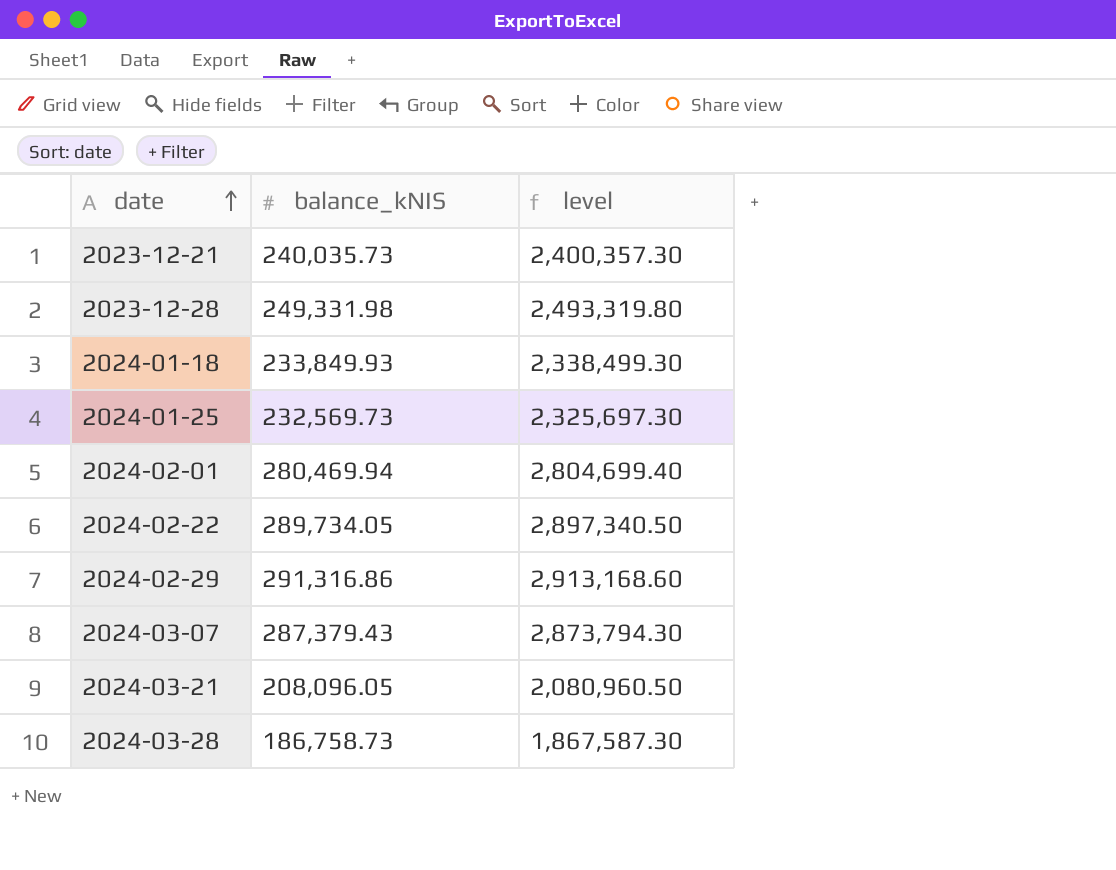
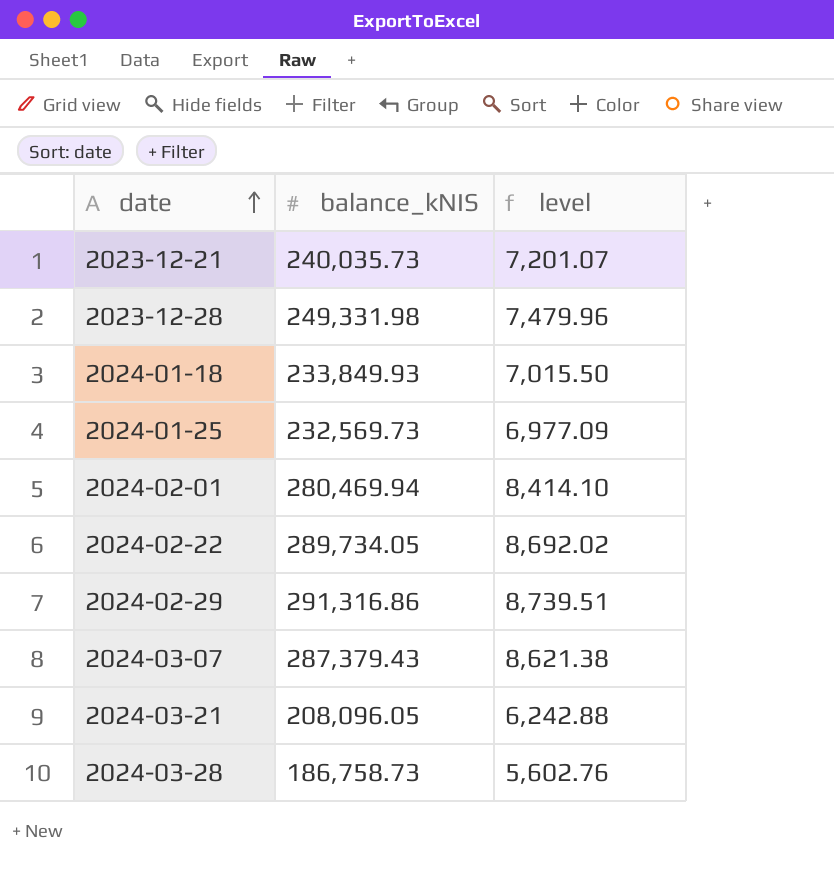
column level | formula: [balance_kNIS] * 10 -> [balance_kNIS] * 0.03

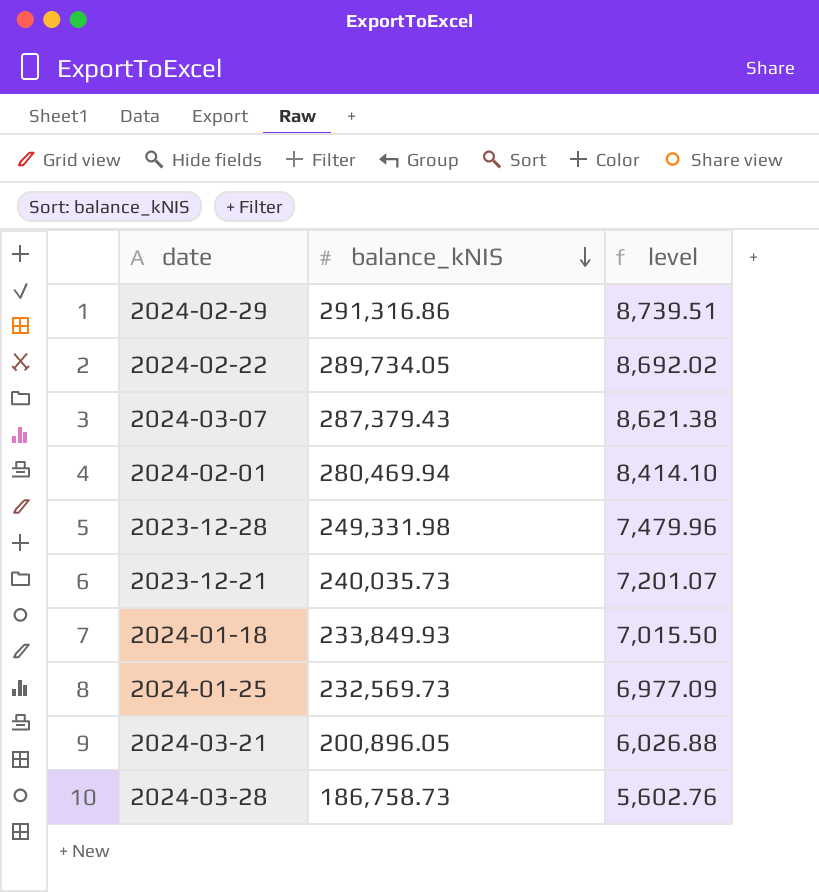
row order: date ascending -> balance_kNIS descending
2024-03-21 | balance_kNIS: 208,096.05 -> 200,896.05
2024-03-21 | level: 6,242.88 -> 6,026.88

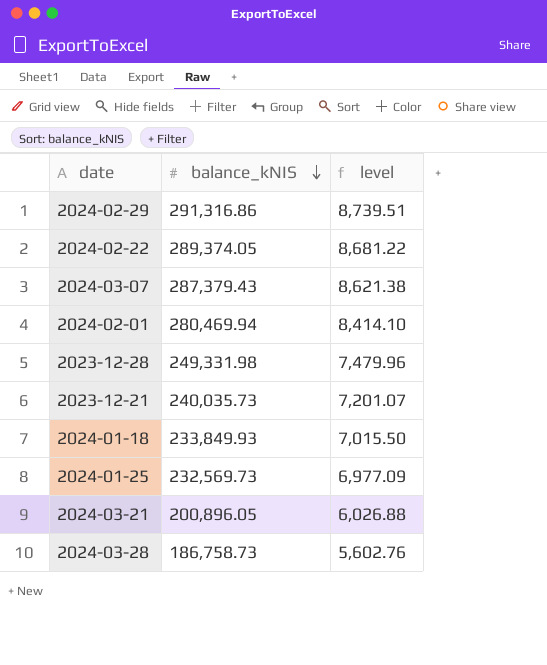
2024-02-22 | balance_kNIS: 289,734.05 -> 289,374.05
2024-02-22 | level: 8,692.02 -> 8,681.22

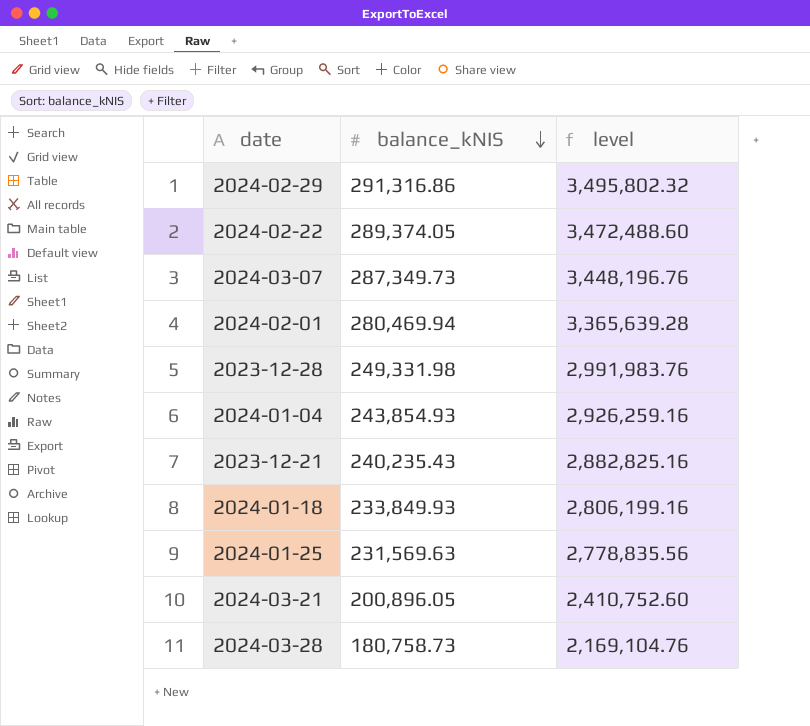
column level | formula: [balance_kNIS] * 0.03 -> [balance_kNIS] * 12
2024-03-07 | balance_kNIS: 287,379.43 -> 287,349.73
row 2024-01-04: none -> 243,854.93 | 2,926,259.16
2023-12-21 | balance_kNIS: 240,035.73 -> 240,235.43
2024-01-25 | balance_kNIS: 232,569.73 -> 231,569.63
2024-03-28 | balance_kNIS: 186,758.73 -> 180,758.73

